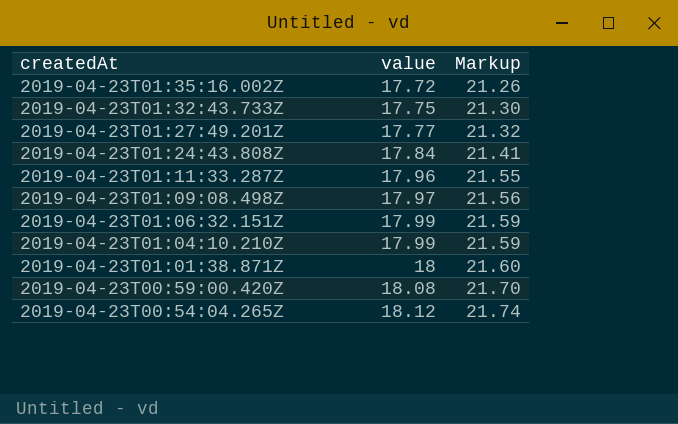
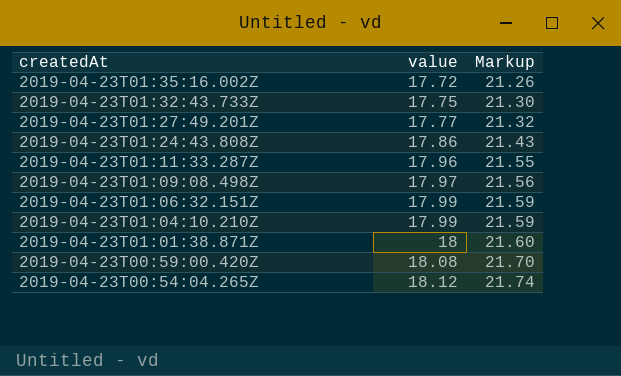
2019-04-23T01:24:43.808Z | value: 17.84 -> 17.86
2019-04-23T01:24:43.808Z | Markup: 21.41 -> 21.43

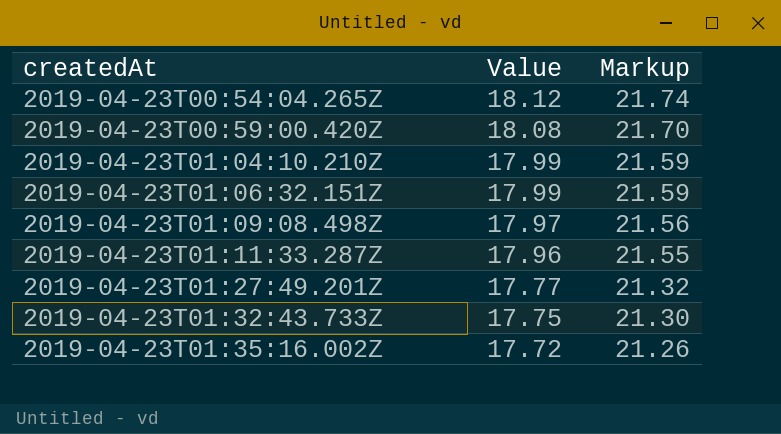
row order: createdAt descending -> createdAt ascending
column name: value -> Value
row 2019-04-23T01:24:43.808Z: 17.86 | 21.43 -> none
row 2019-04-23T01:01:38.871Z: 18 | 21.60 -> none

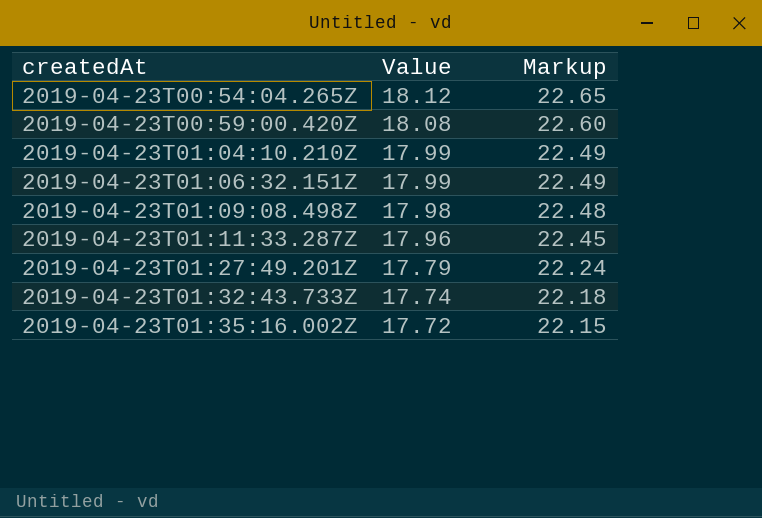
column Markup | formula: [Value] * 1.2 -> [Value] * 1.25
2019-04-23T01:09:08.498Z | Value: 17.97 -> 17.98
2019-04-23T01:27:49.201Z | Value: 17.77 -> 17.79
2019-04-23T01:32:43.733Z | Value: 17.75 -> 17.74

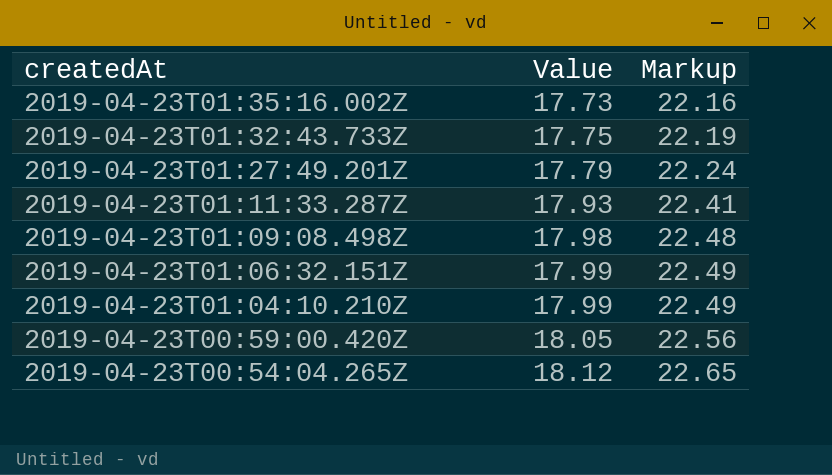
row order: createdAt ascending -> createdAt descending
2019-04-23T01:35:16.002Z | Value: 17.72 -> 17.73
2019-04-23T01:35:16.002Z | Markup: 22.15 -> 22.16
2019-04-23T01:32:43.733Z | Value: 17.74 -> 17.75
2019-04-23T01:32:43.733Z | Markup: 22.18 -> 22.19
2019-04-23T01:11:33.287Z | Value: 17.96 -> 17.93
2019-04-23T01:11:33.287Z | Markup: 22.45 -> 22.41
2019-04-23T00:59:00.420Z | Value: 18.08 -> 18.05
2019-04-23T00:59:00.420Z | Markup: 22.60 -> 22.56

